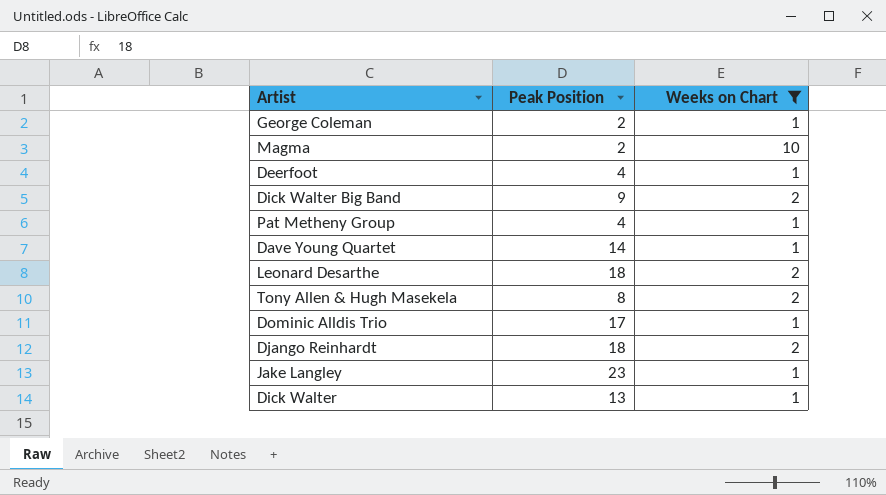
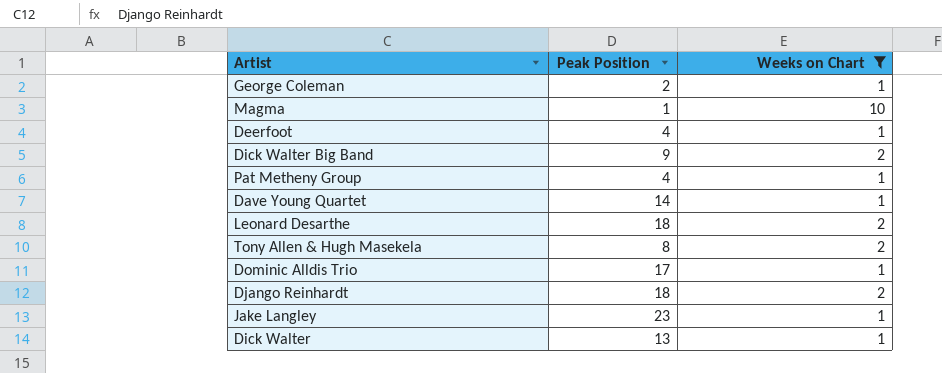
Magma | Peak Position: 2 -> 1

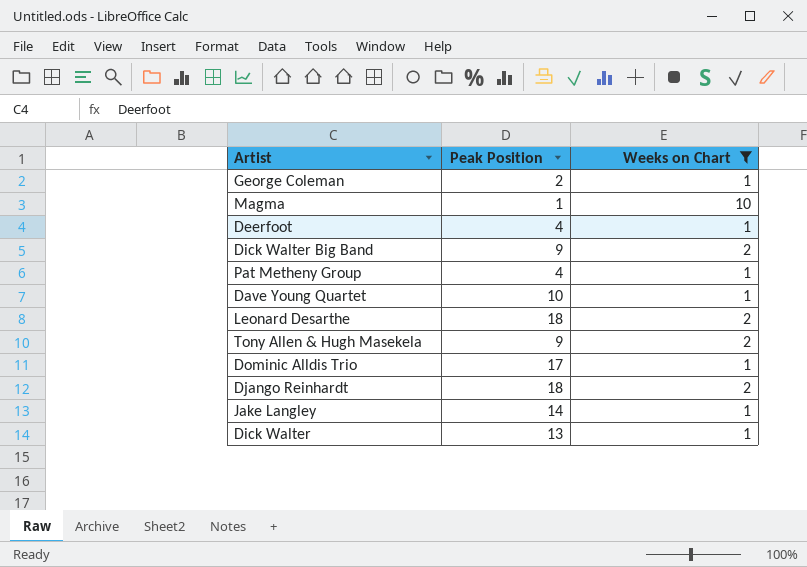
Dave Young Quartet | Peak Position: 14 -> 10
Tony Allen & Hugh Masekela | Peak Position: 8 -> 9
Jake Langley | Peak Position: 23 -> 14

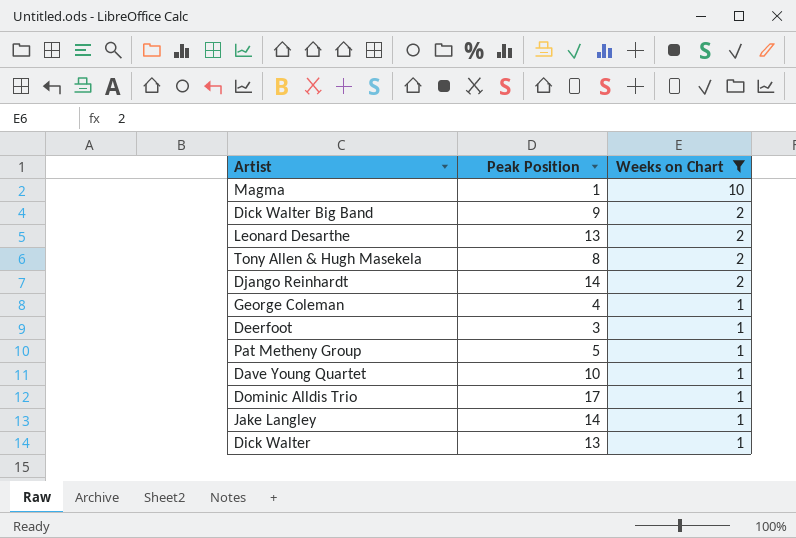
row order: none -> Weeks on Chart descending
Leonard Desarthe | Peak Position: 18 -> 13
Tony Allen & Hugh Masekela | Peak Position: 9 -> 8
Django Reinhardt | Peak Position: 18 -> 14
George Coleman | Peak Position: 2 -> 4
Deerfoot | Peak Position: 4 -> 3
Pat Metheny Group | Peak Position: 4 -> 5

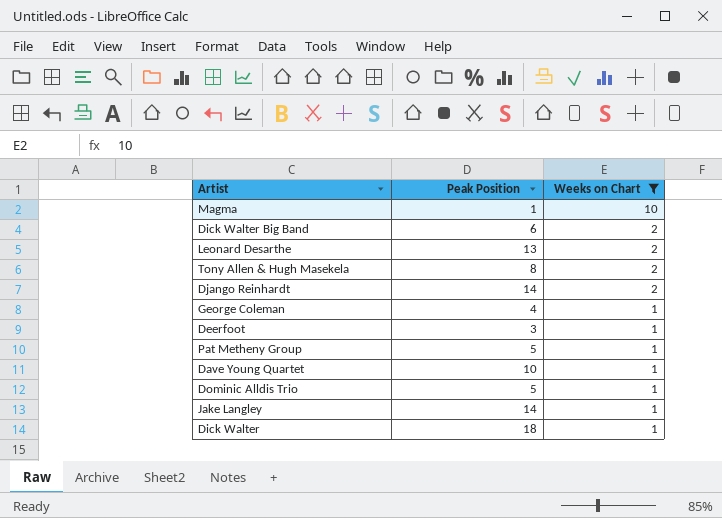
Dick Walter Big Band | Peak Position: 9 -> 6
Dominic Alldis Trio | Peak Position: 17 -> 5
Dick Walter | Peak Position: 13 -> 18

